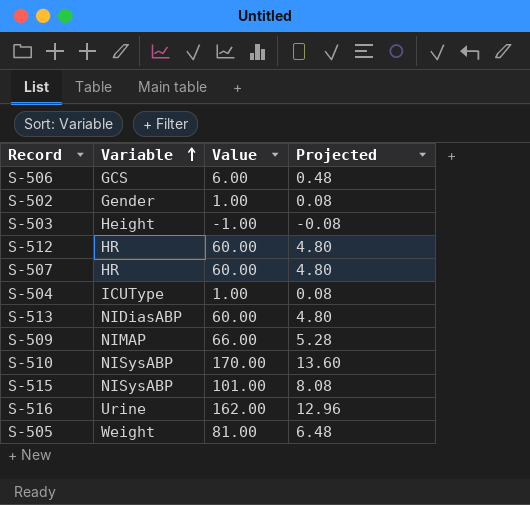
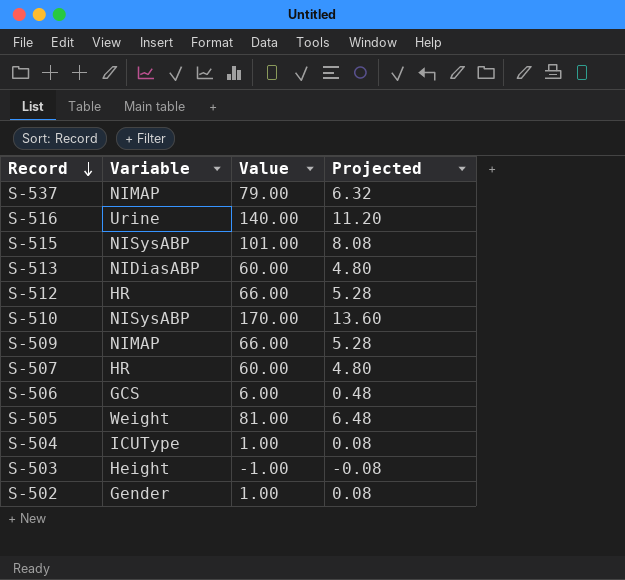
row order: Variable ascending -> Record descending
row S-537: none -> NIMAP | 79.00 | 6.32
S-516 | Value: 162.00 -> 140.00
S-516 | Projected: 12.96 -> 11.20
S-512 | Value: 60.00 -> 66.00
S-512 | Projected: 4.80 -> 5.28

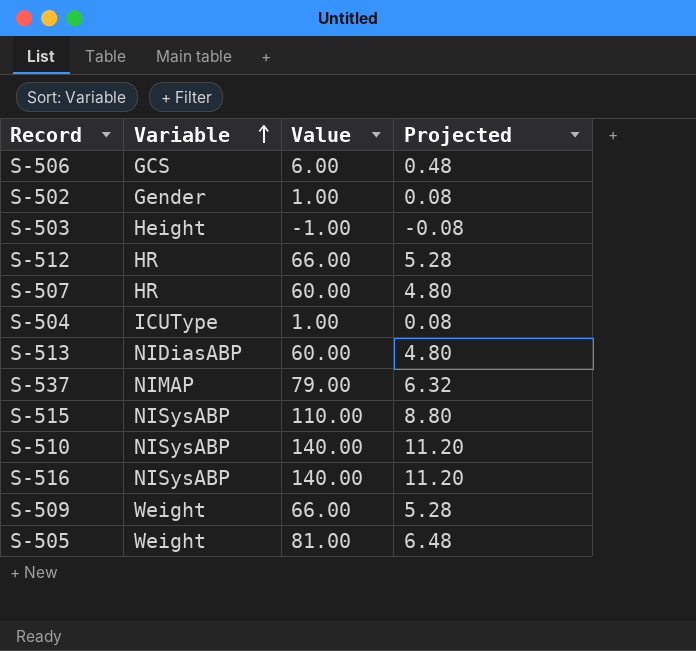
row order: Record descending -> Variable ascending
S-515 | Value: 101.00 -> 110.00
S-515 | Projected: 8.08 -> 8.80
S-510 | Value: 170.00 -> 140.00
S-510 | Projected: 13.60 -> 11.20
S-516 | Variable: Urine -> NISysABP
S-509 | Variable: NIMAP -> Weight

